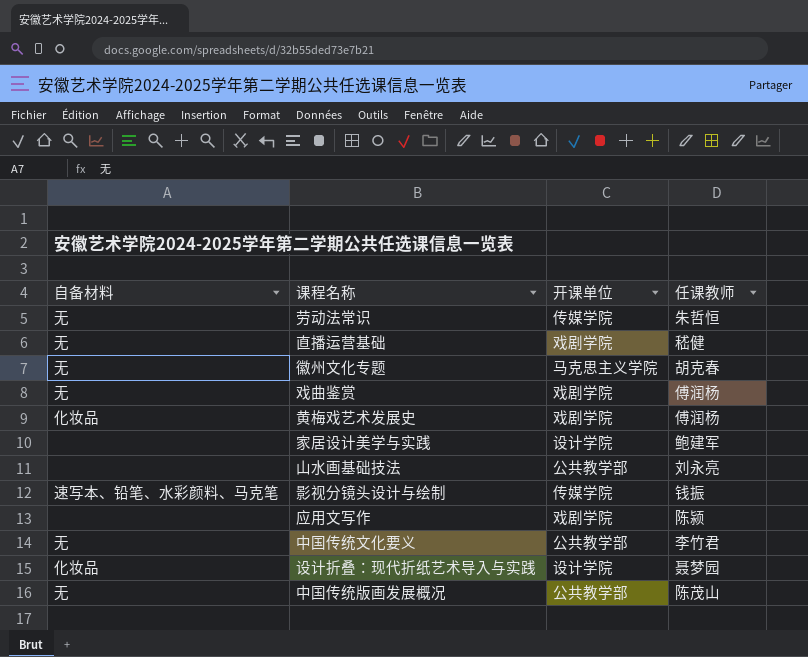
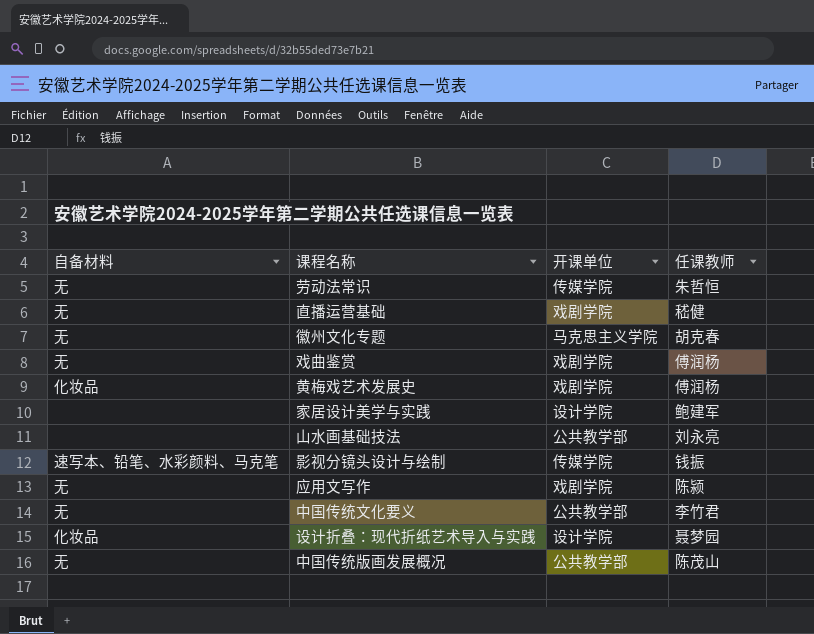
应用文写作 | 自备材料: none -> 无

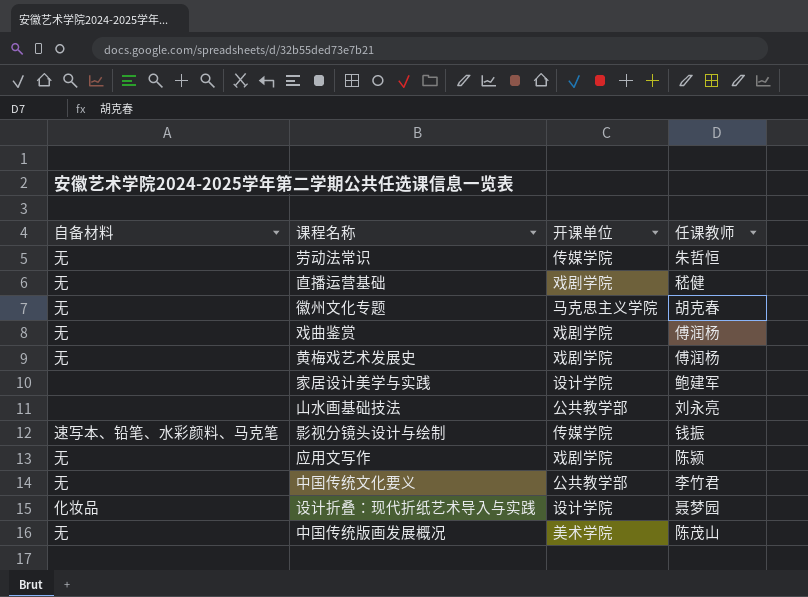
黄梅戏艺术发展史 | 自备材料: 化妆品 -> 无
中国传统版画发展概况 | 开课单位: 公共教学部 -> 美术学院

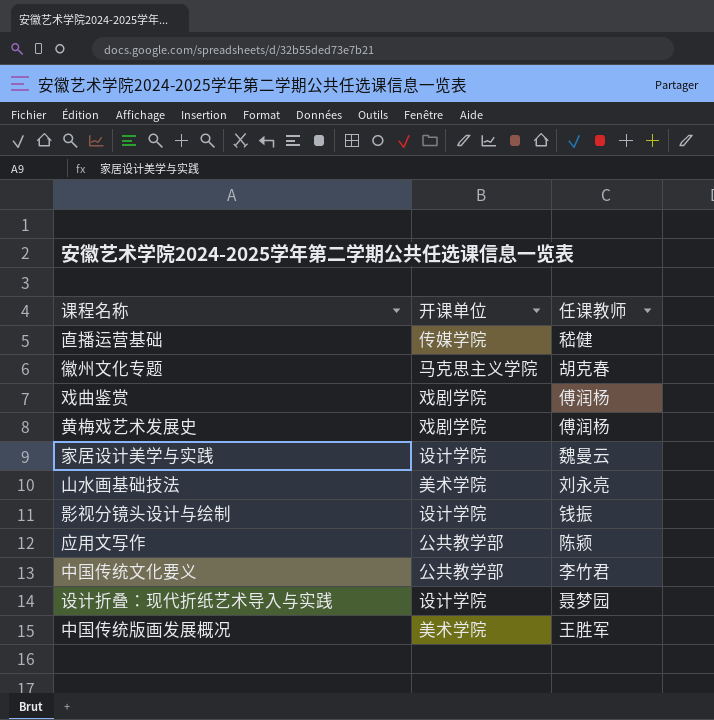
column 自备材料 | position: 1 -> none
row 劳动法常识: 无 | 传媒学院 | 朱哲恒 -> none
直播运营基础 | 开课单位: 戏剧学院 -> 传媒学院
家居设计美学与实践 | 任课教师: 鲍建军 -> 魏曼云
山水画基础技法 | 开课单位: 公共教学部 -> 美术学院
影视分镜头设计与绘制 | 开课单位: 传媒学院 -> 设计学院
应用文写作 | 开课单位: 戏剧学院 -> 公共教学部
中国传统版画发展概况 | 任课教师: 陈茂山 -> 王胜军

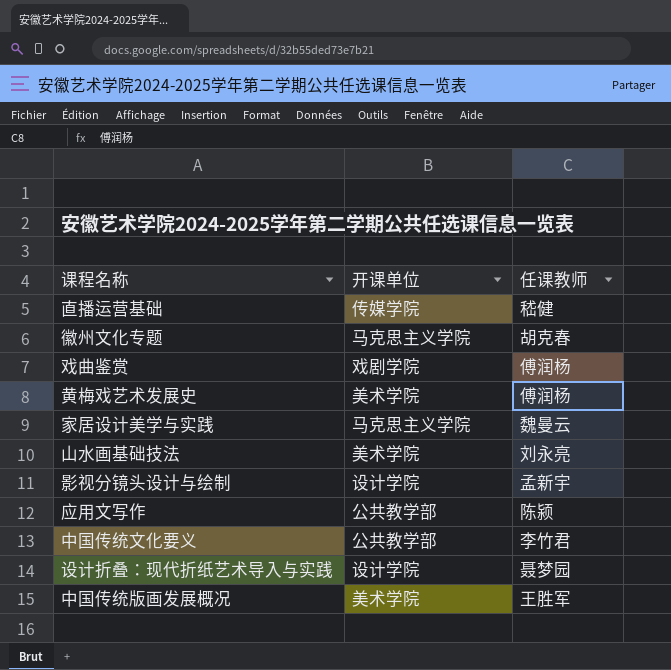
黄梅戏艺术发展史 | 开课单位: 戏剧学院 -> 美术学院
家居设计美学与实践 | 开课单位: 设计学院 -> 马克思主义学院
影视分镜头设计与绘制 | 任课教师: 钱振 -> 孟新宇

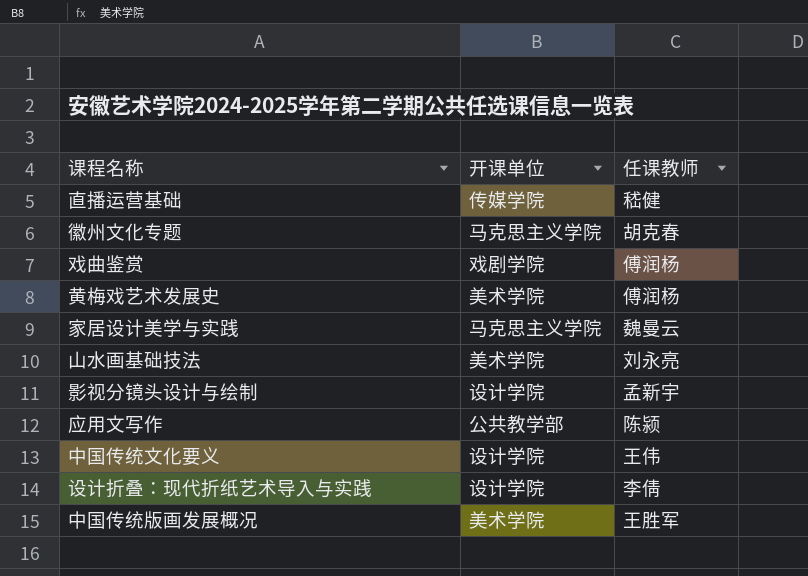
中国传统文化要义 | 开课单位: 公共教学部 -> 设计学院
中国传统文化要义 | 任课教师: 李竹君 -> 王伟
设计折叠：现代折纸艺术导入与实践 | 任课教师: 聂梦园 -> 李倩

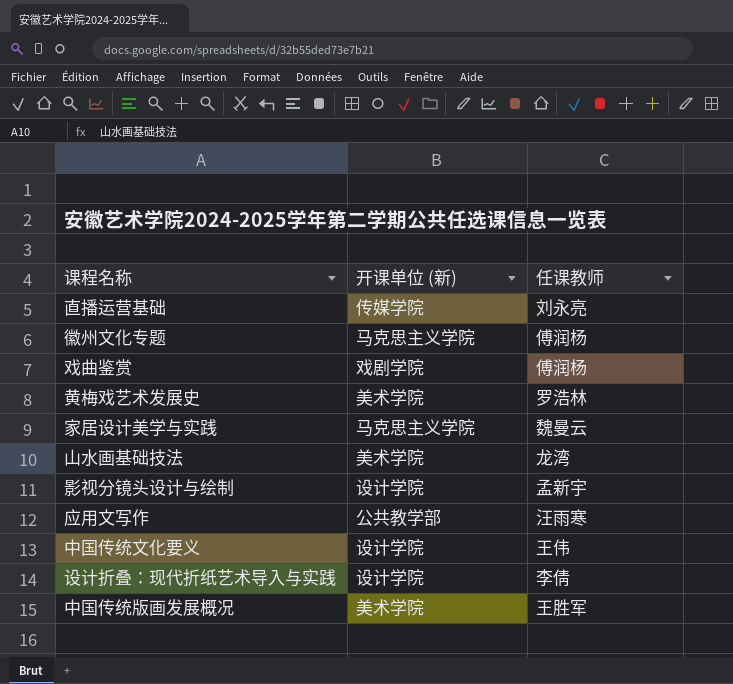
column name: 开课单位 -> 开课单位 (新)
直播运营基础 | 任课教师: 嵇健 -> 刘永亮
徽州文化专题 | 任课教师: 胡克春 -> 傅润杨
黄梅戏艺术发展史 | 任课教师: 傅润杨 -> 罗浩林
山水画基础技法 | 任课教师: 刘永亮 -> 龙湾
应用文写作 | 任课教师: 陈颍 -> 汪雨寒

